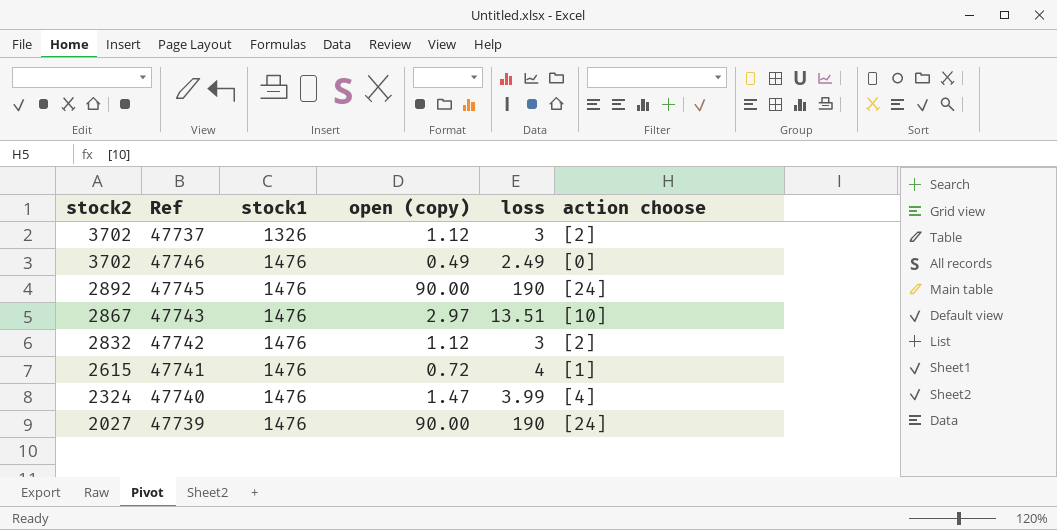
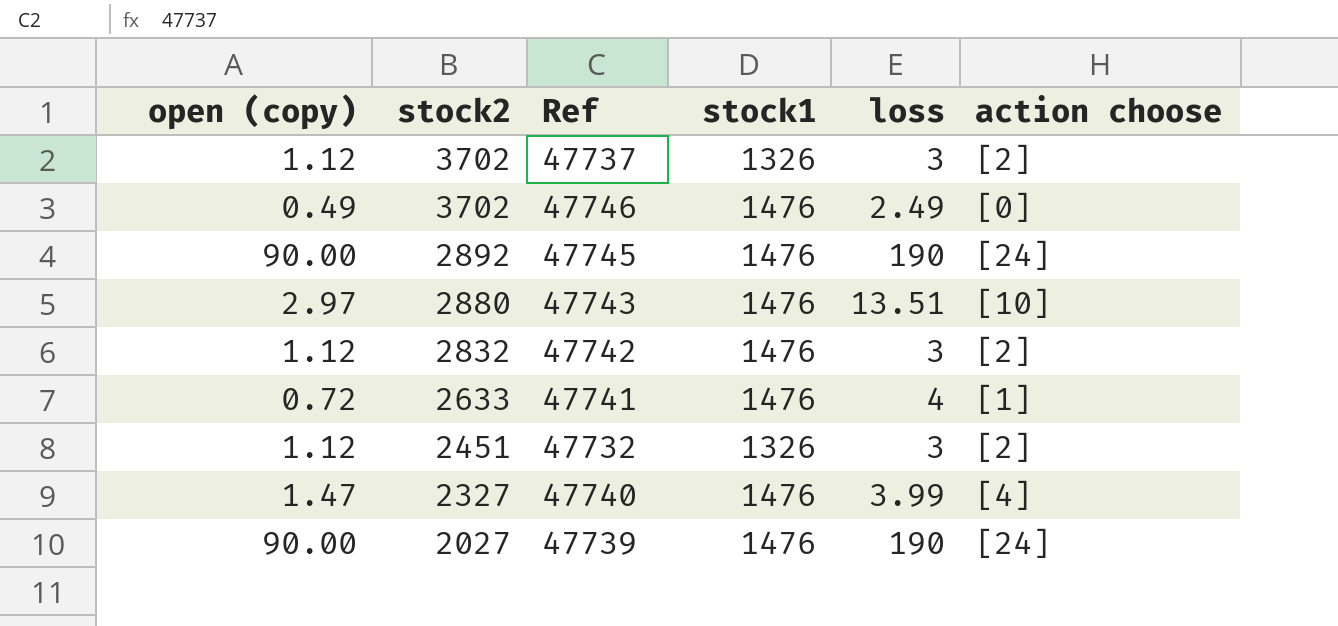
column open (copy) | position: 4 -> 1
47743 | stock2: 2867 -> 2880
47741 | stock2: 2615 -> 2633
row 47732: none -> 1.12 | 2451 | 1326 | 3 | [2]
47740 | stock2: 2324 -> 2327

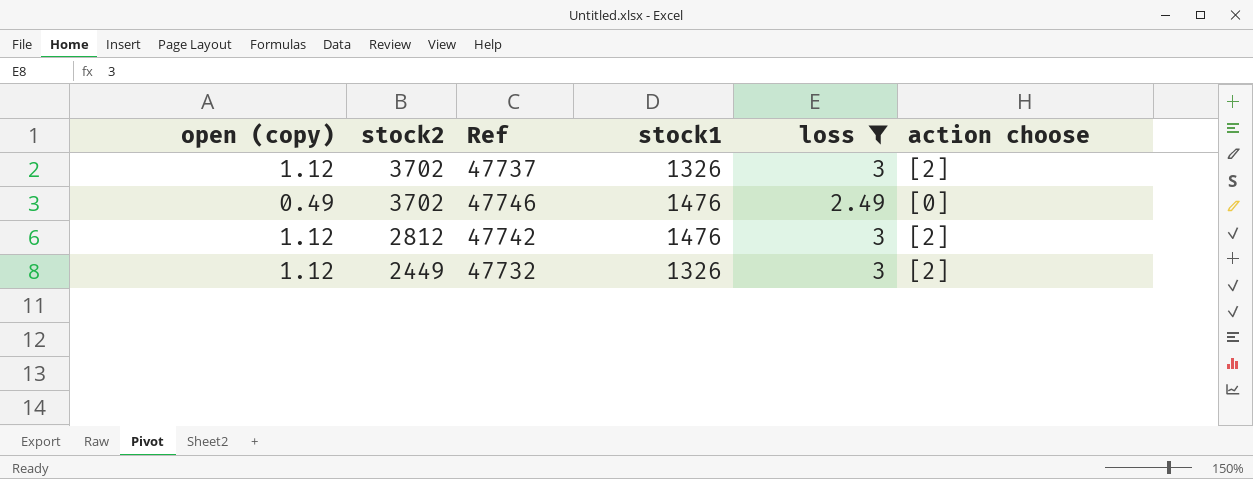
filter: none -> loss <= 3
47742 | stock2: 2832 -> 2812
47732 | stock2: 2451 -> 2449

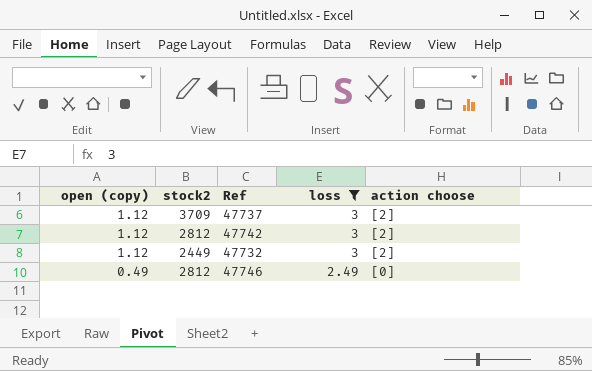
row order: stock2 descending -> open (copy) descending
column stock1 | position: 4 -> none
47737 | stock2: 3702 -> 3709
47746 | stock2: 3702 -> 2812

